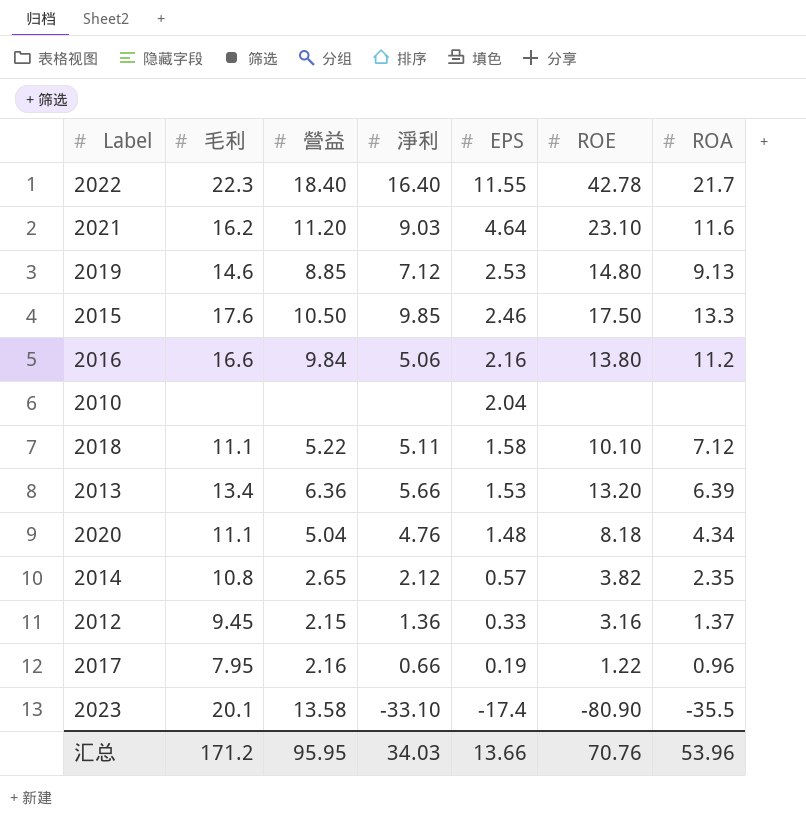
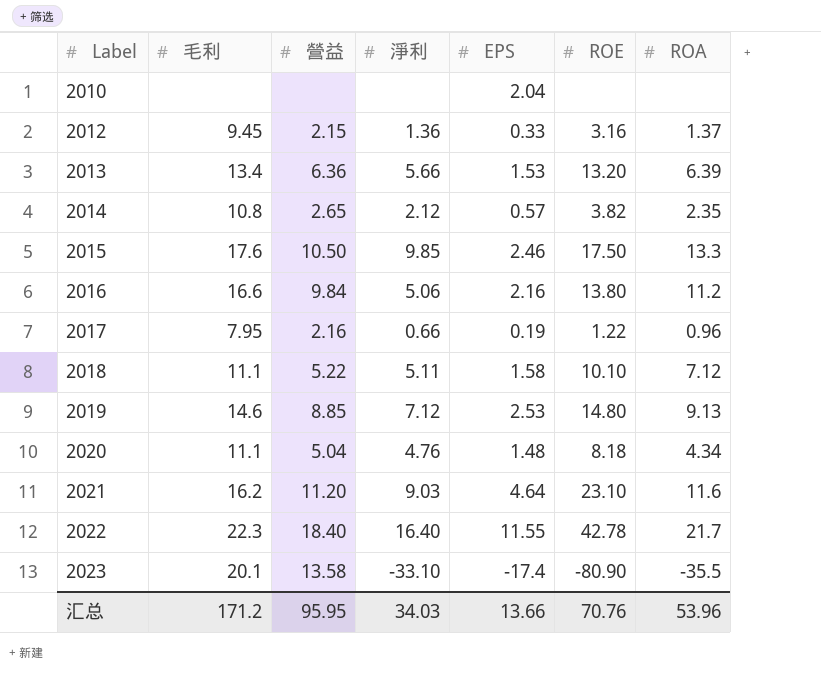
row order: EPS descending -> Label ascending

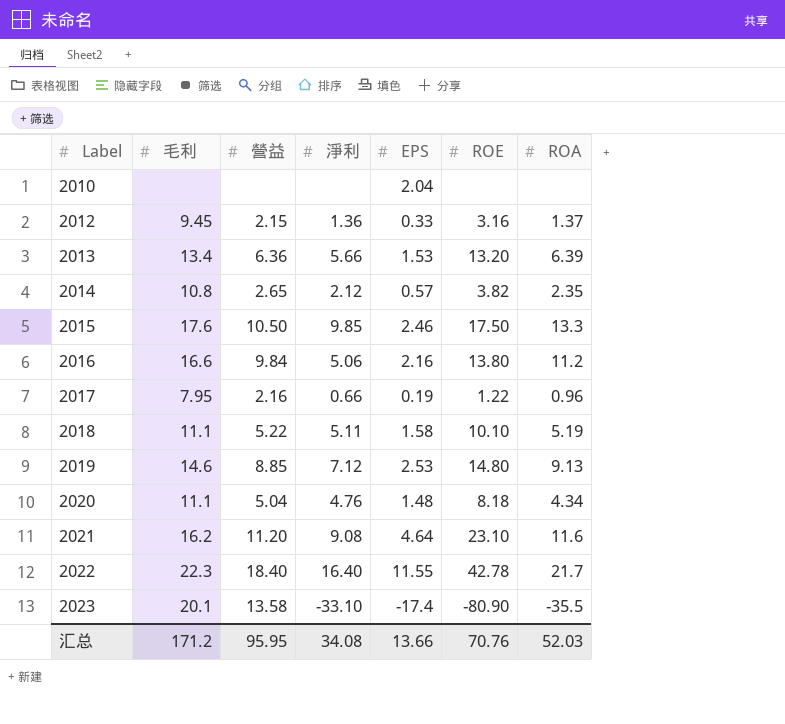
2018 | ROA: 7.12 -> 5.19
2021 | 淨利: 9.03 -> 9.08
汇总 | 淨利: 34.03 -> 34.08
汇总 | ROA: 53.96 -> 52.03

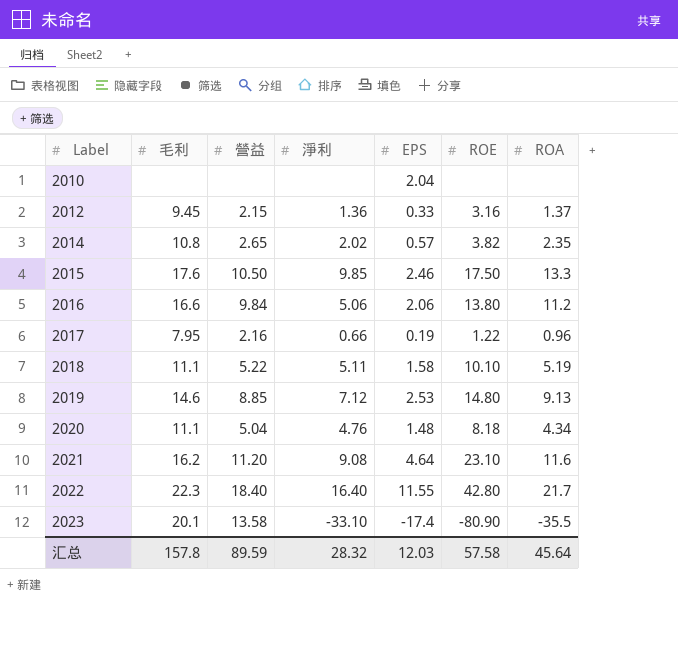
row 2013: 13.4 | 6.36 | 5.66 | 1.53 | 13.20 | 6.39 -> none
2014 | 淨利: 2.12 -> 2.02
2016 | EPS: 2.16 -> 2.06
2022 | ROE: 42.78 -> 42.80
汇总 | 毛利: 171.2 -> 157.8
汇总 | 營益: 95.95 -> 89.59
汇总 | 淨利: 34.08 -> 28.32
汇总 | EPS: 13.66 -> 12.03
汇总 | ROE: 70.76 -> 57.58
汇总 | ROA: 52.03 -> 45.64

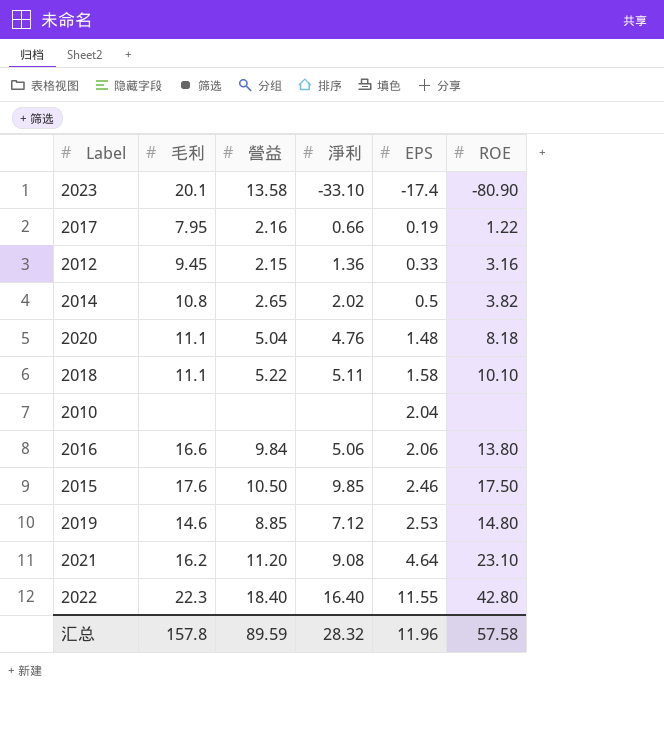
row order: Label ascending -> EPS ascending
column ROA | position: 7 -> none
2014 | EPS: 0.57 -> 0.5
汇总 | EPS: 12.03 -> 11.96

